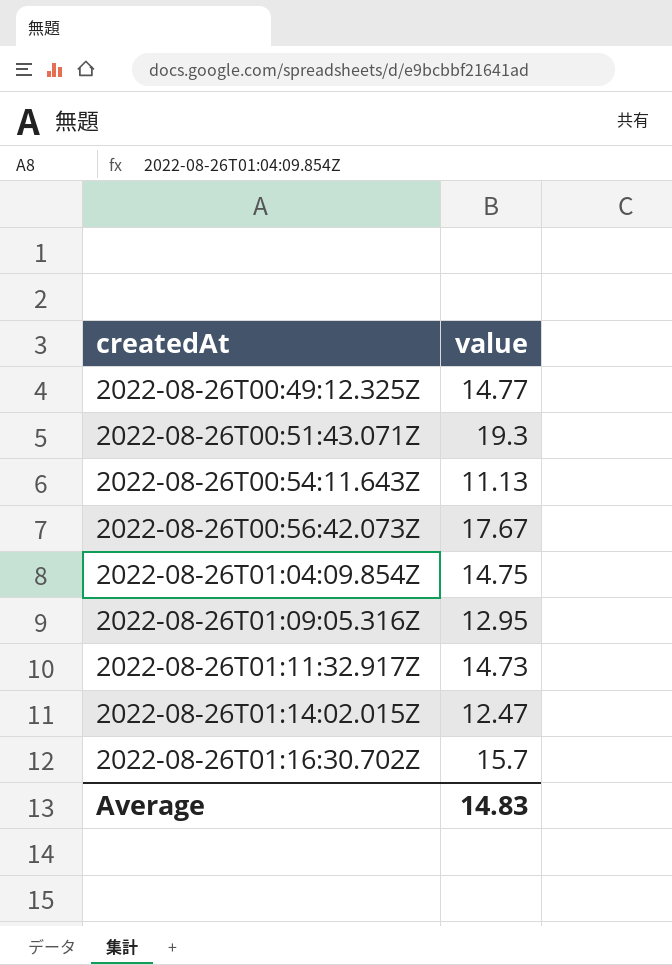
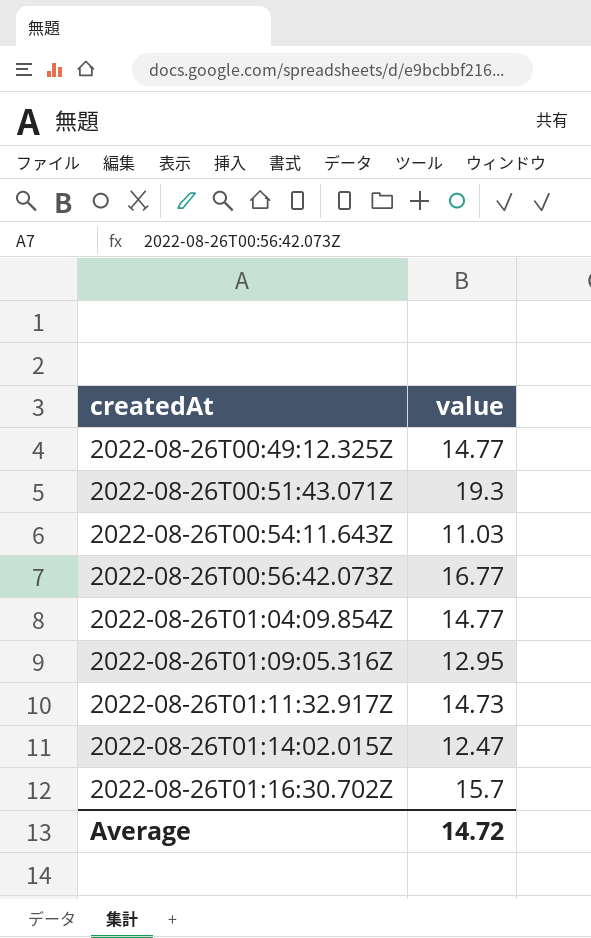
2022-08-26T00:54:11.643Z | value: 11.13 -> 11.03
2022-08-26T00:56:42.073Z | value: 17.67 -> 16.77
2022-08-26T01:04:09.854Z | value: 14.75 -> 14.77
Average | value: 14.83 -> 14.72

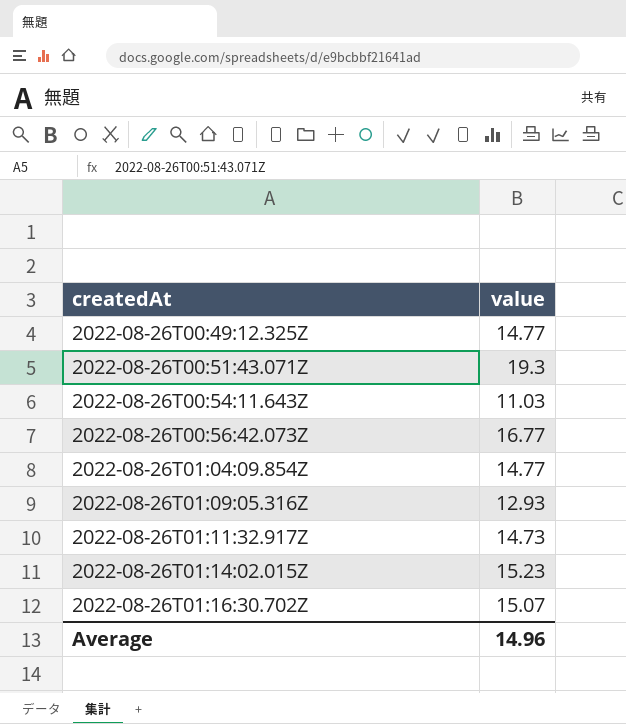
2022-08-26T01:09:05.316Z | value: 12.95 -> 12.93
2022-08-26T01:14:02.015Z | value: 12.47 -> 15.23
2022-08-26T01:16:30.702Z | value: 15.7 -> 15.07
Average | value: 14.72 -> 14.96

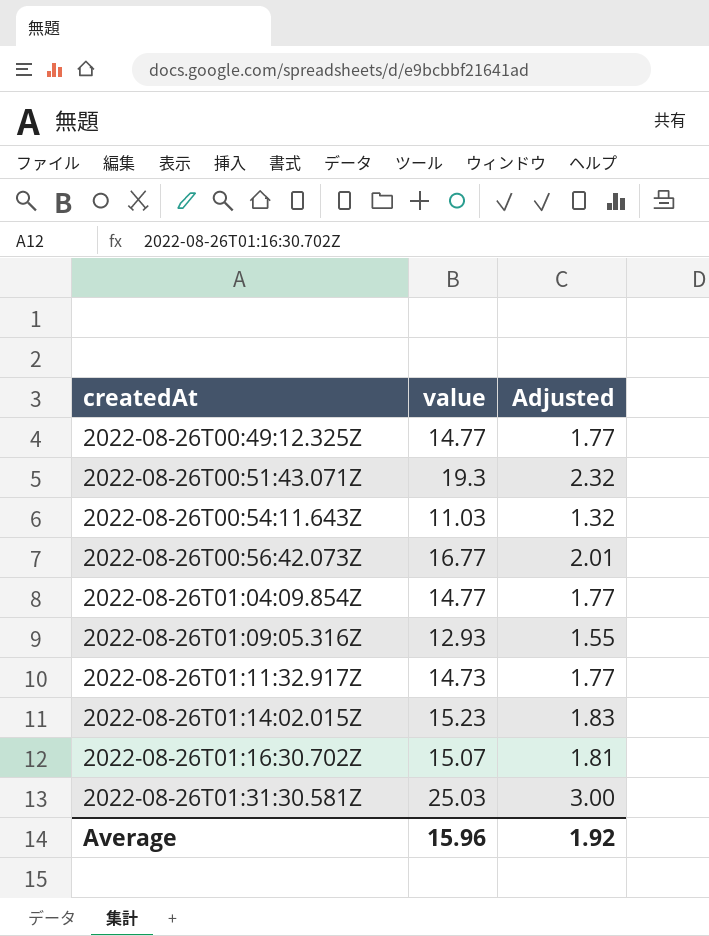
column Adjusted | formula: none -> [value] * 0.12
row 2022-08-26T01:31:30.581Z: none -> 25.03 | 3.00
Average | value: 14.96 -> 15.96

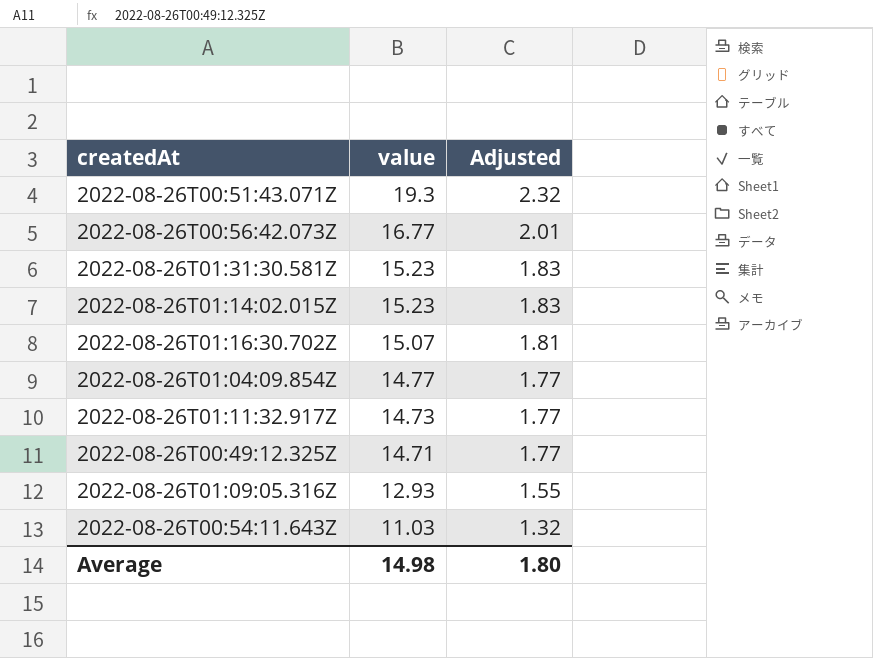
row order: createdAt ascending -> value descending
2022-08-26T01:31:30.581Z | value: 25.03 -> 15.23
2022-08-26T01:31:30.581Z | Adjusted: 3.00 -> 1.83
2022-08-26T00:49:12.325Z | value: 14.77 -> 14.71
Average | value: 15.96 -> 14.98
Average | Adjusted: 1.92 -> 1.80

